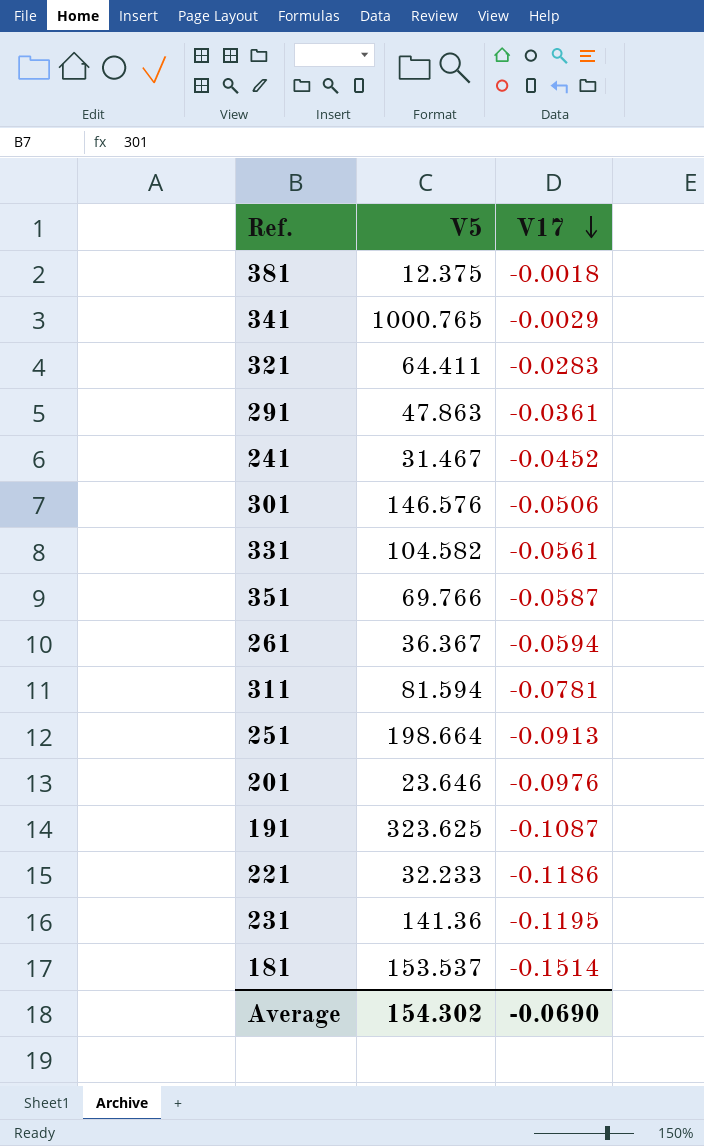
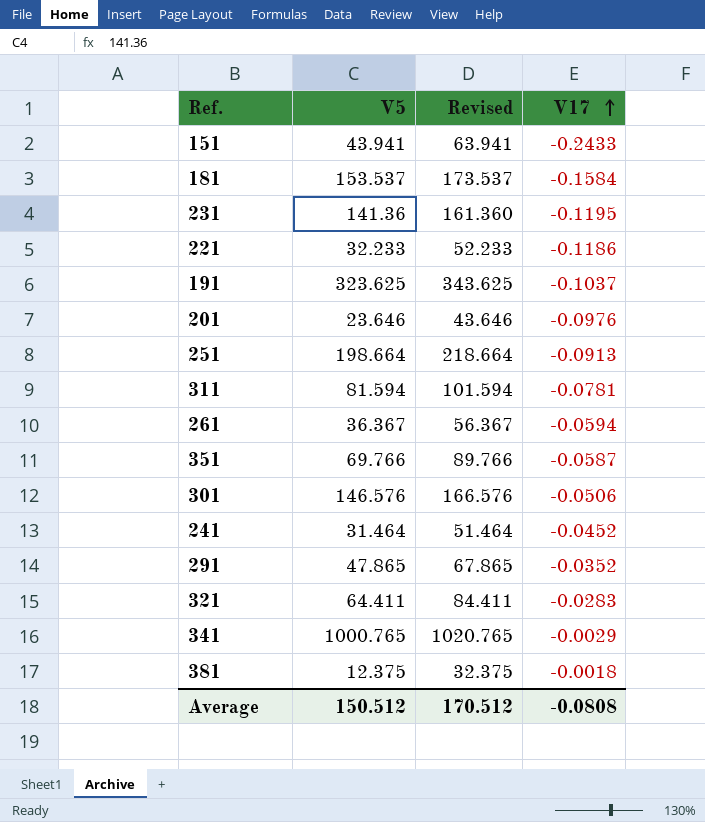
row order: V17 descending -> V17 ascending
column Revised | formula: none -> [V5] + 20
row 331: 104.582 | -0.0561 -> none
row 151: none -> 43.941 | 63.941 | -0.2433
181 | V17: -0.1514 -> -0.1584
191 | V17: -0.1087 -> -0.1037
241 | V5: 31.467 -> 31.464
291 | V5: 47.863 -> 47.865
291 | V17: -0.0361 -> -0.0352
Average | V5: 154.302 -> 150.512
Average | V17: -0.0690 -> -0.0808

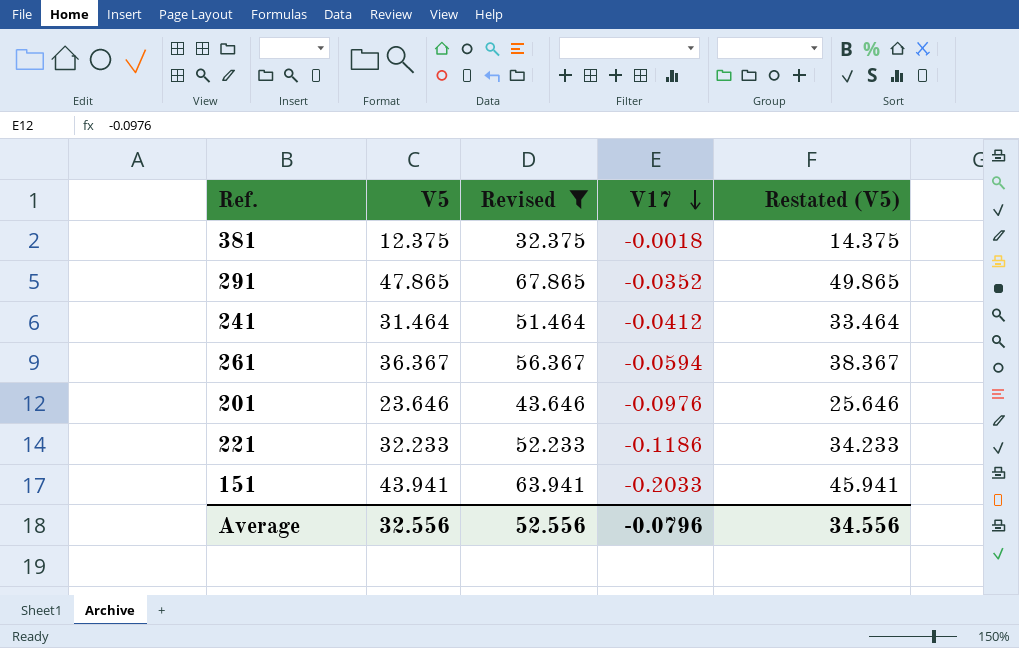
filter: none -> Revised <= 67.865
row order: V17 ascending -> V17 descending
column Restated (V5) | formula: none -> [V5] + 2
241 | V17: -0.0452 -> -0.0412
151 | V17: -0.2433 -> -0.2033
Average | V5: 150.512 -> 32.556
Average | Revised: 170.512 -> 52.556
Average | V17: -0.0808 -> -0.0796

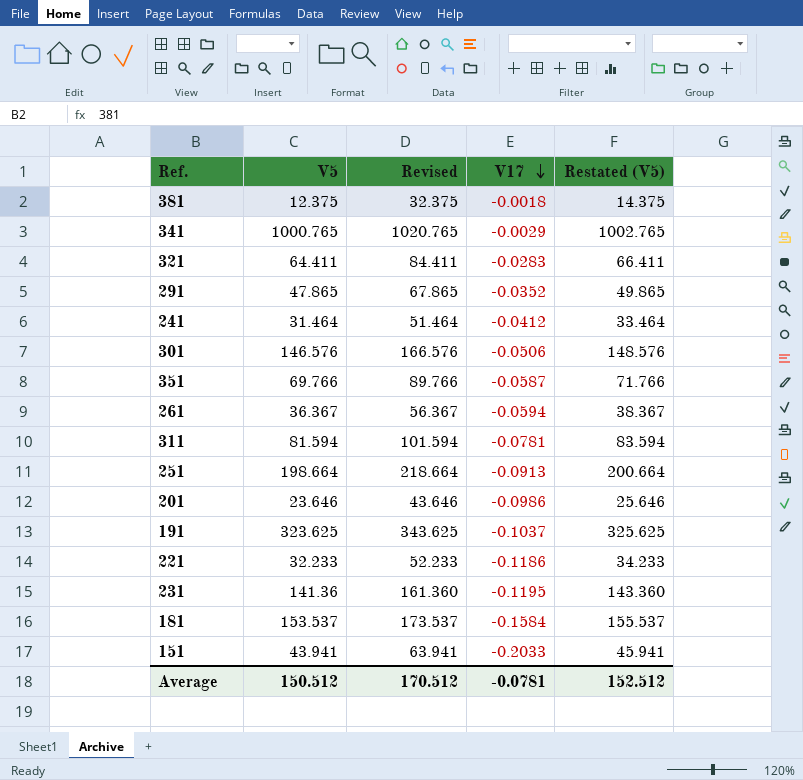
filter: Revised <= 67.865 -> none
201 | V17: -0.0976 -> -0.0986
Average | V5: 32.556 -> 150.512
Average | Revised: 52.556 -> 170.512
Average | V17: -0.0796 -> -0.0781
Average | Restated (V5): 34.556 -> 152.512

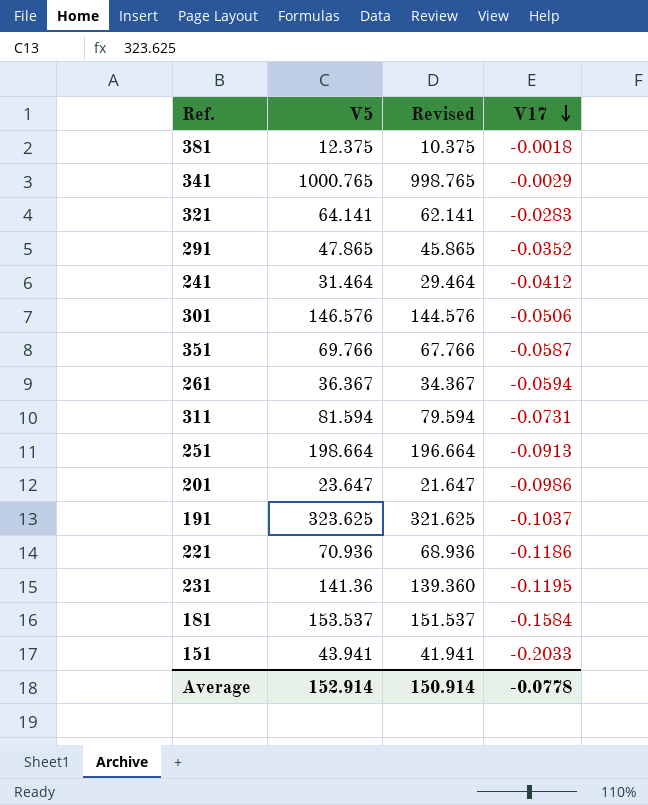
column Restated (V5) | formula: [V5] + 2 -> none
column Revised | formula: [V5] + 20 -> [V5] - 2
321 | V5: 64.411 -> 64.141
311 | V17: -0.0781 -> -0.0731
201 | V5: 23.646 -> 23.647
221 | V5: 32.233 -> 70.936
Average | V5: 150.512 -> 152.914
Average | Revised: 170.512 -> 150.914
Average | V17: -0.0781 -> -0.0778

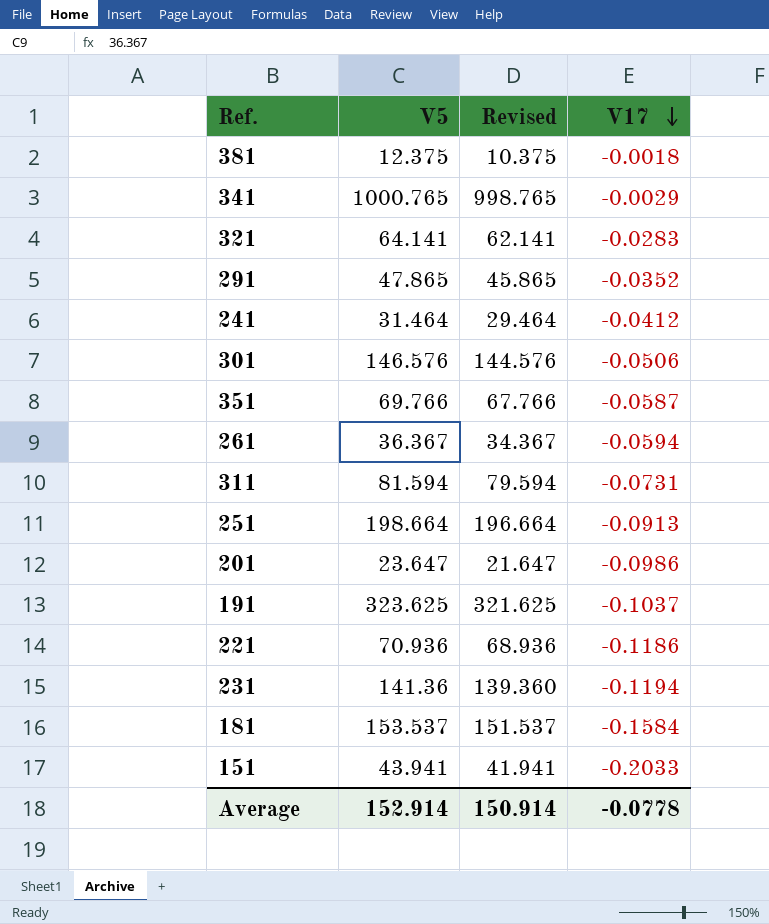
231 | V17: -0.1195 -> -0.1194

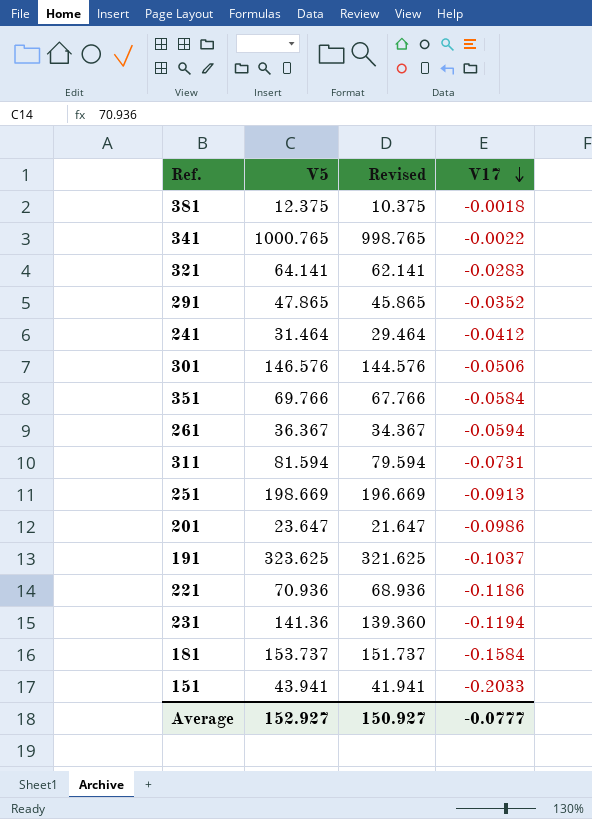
341 | V17: -0.0029 -> -0.0022
351 | V17: -0.0587 -> -0.0584
251 | V5: 198.664 -> 198.669
251 | Revised: 196.664 -> 196.669
181 | V5: 153.537 -> 153.737
181 | Revised: 151.537 -> 151.737
Average | V5: 152.914 -> 152.927
Average | Revised: 150.914 -> 150.927
Average | V17: -0.0778 -> -0.0777

